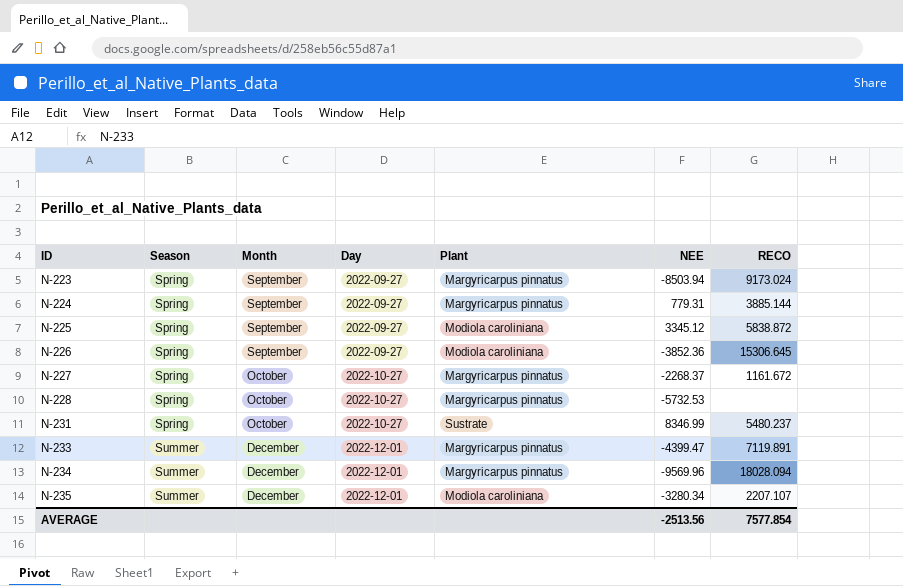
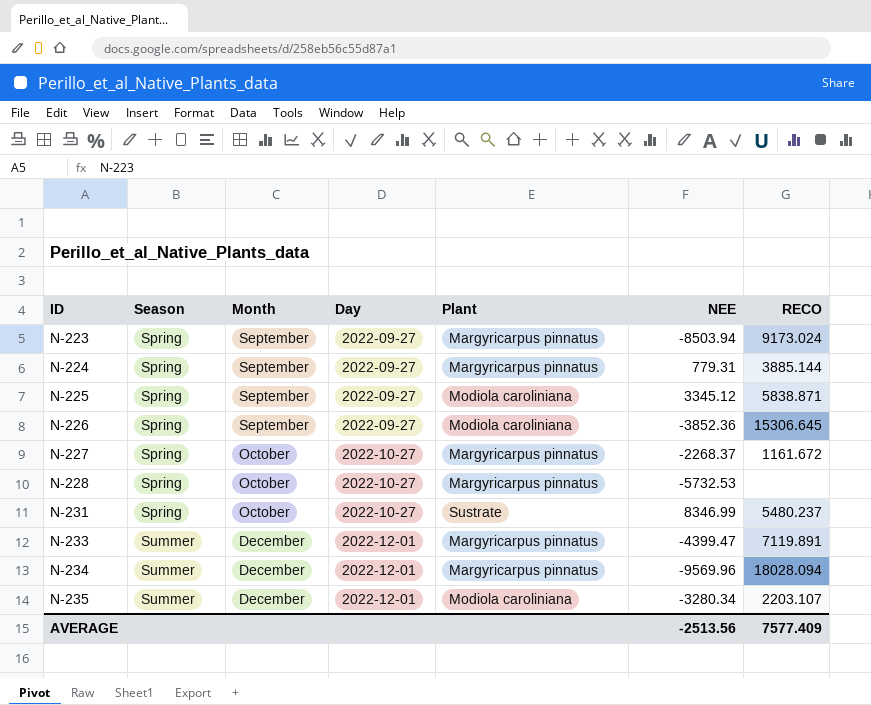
N-225 | RECO: 5838.872 -> 5838.871
N-235 | RECO: 2207.107 -> 2203.107
AVERAGE | RECO: 7577.854 -> 7577.409

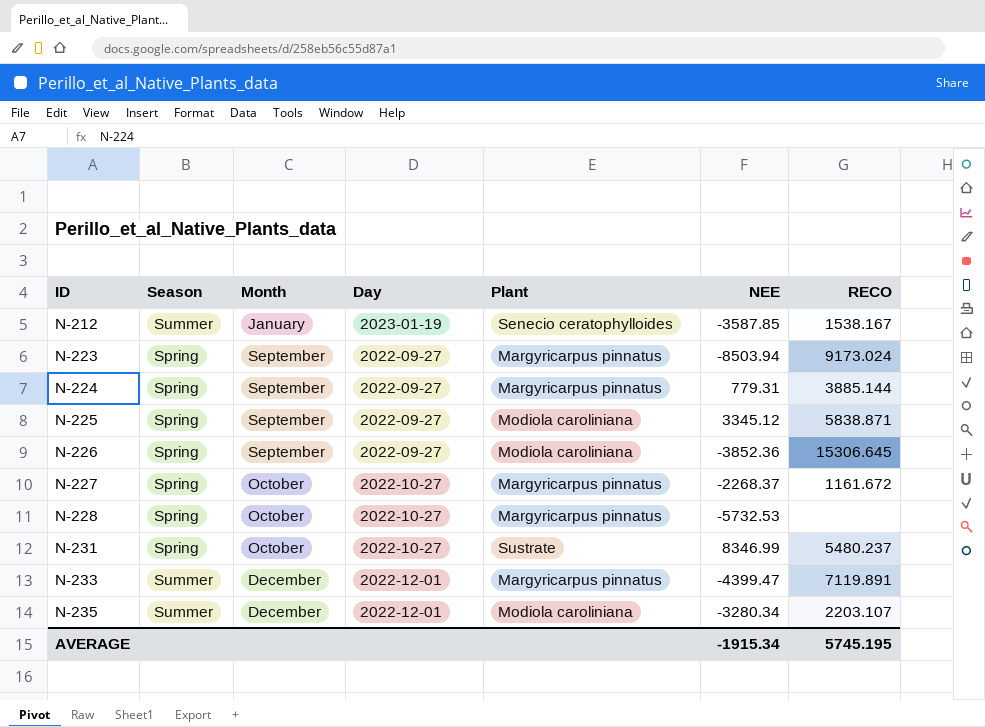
row N-234: Summer | December | 2022-12-01 | Margyricarpus pinnatus | -9569.96 | 18028.094 -> none
row N-212: none -> Summer | January | 2023-01-19 | Senecio ceratophylloides | -3587.85 | 1538.167
AVERAGE | NEE: -2513.56 -> -1915.34
AVERAGE | RECO: 7577.409 -> 5745.195

